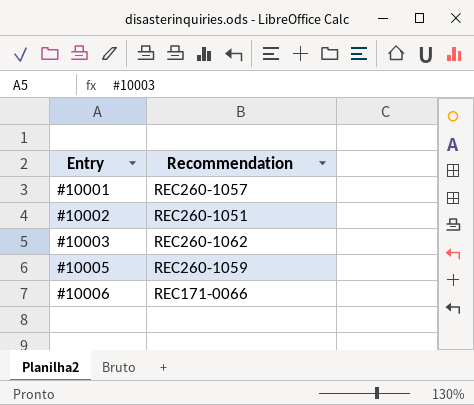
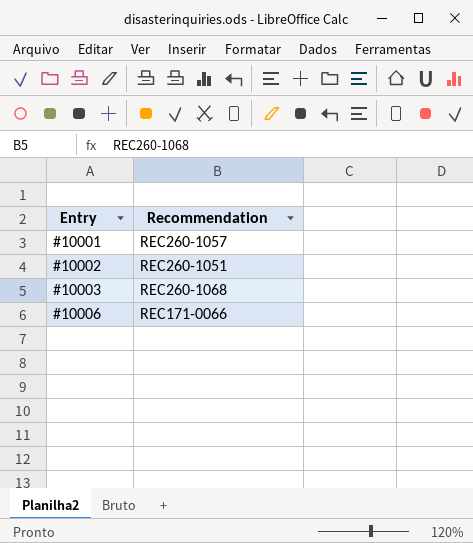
row #10005: REC260-1059 -> none
#10003 | Recommendation: REC260-1062 -> REC260-1068

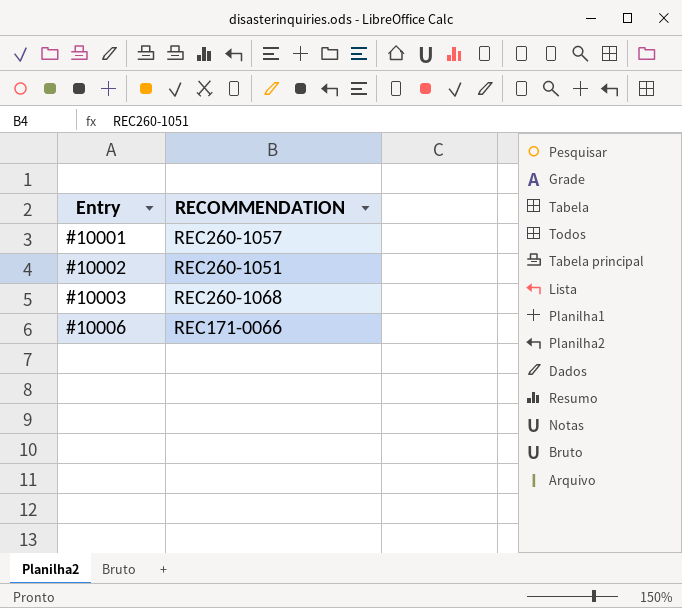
column name: Recommendation -> RECOMMENDATION

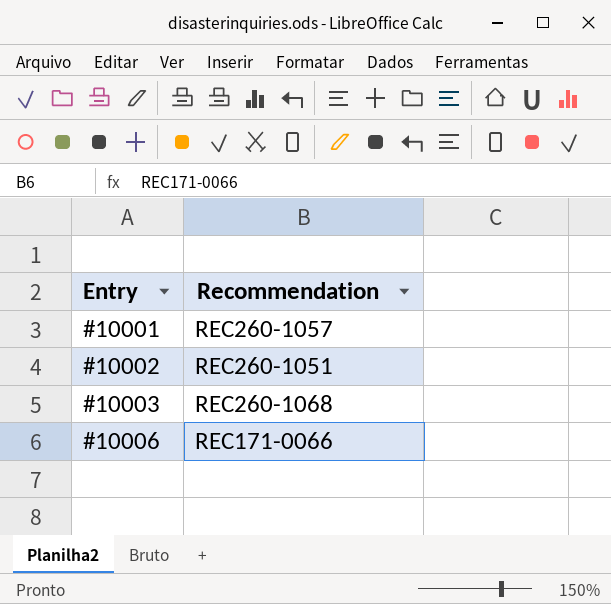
column name: RECOMMENDATION -> Recommendation

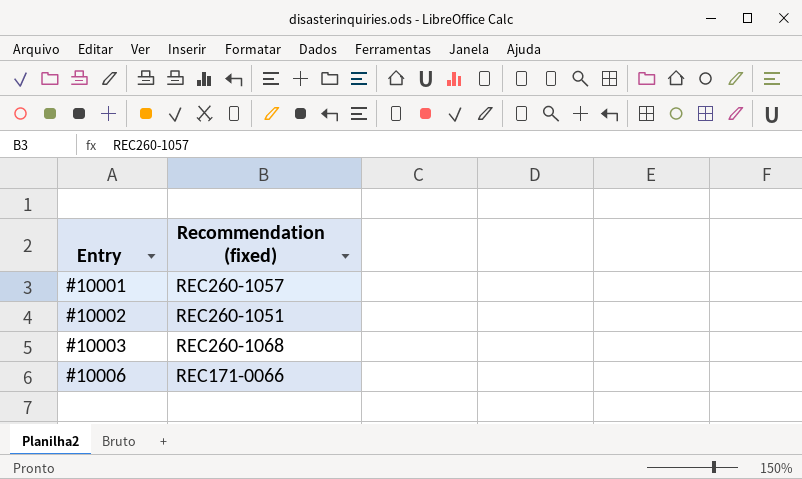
column name: Recommendation -> Recommendation (fixed)

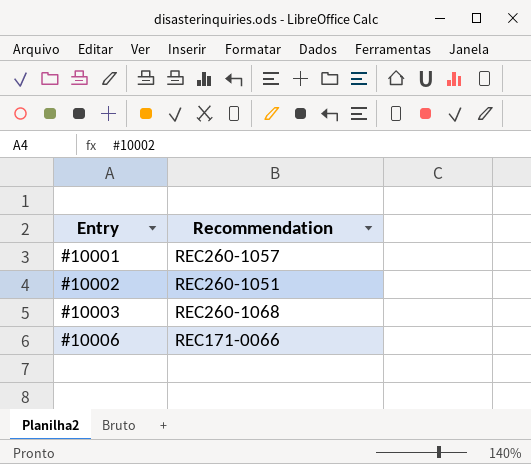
column name: Recommendation (fixed) -> Recommendation

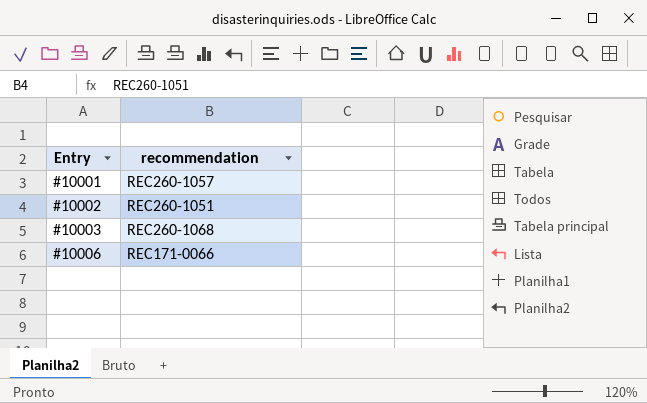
column name: Recommendation -> recommendation

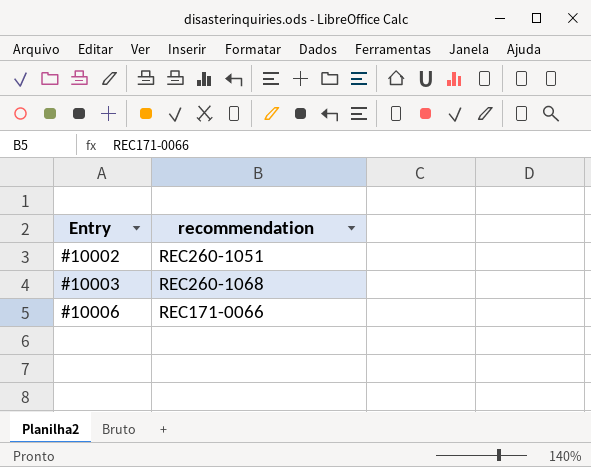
row #10001: REC260-1057 -> none

